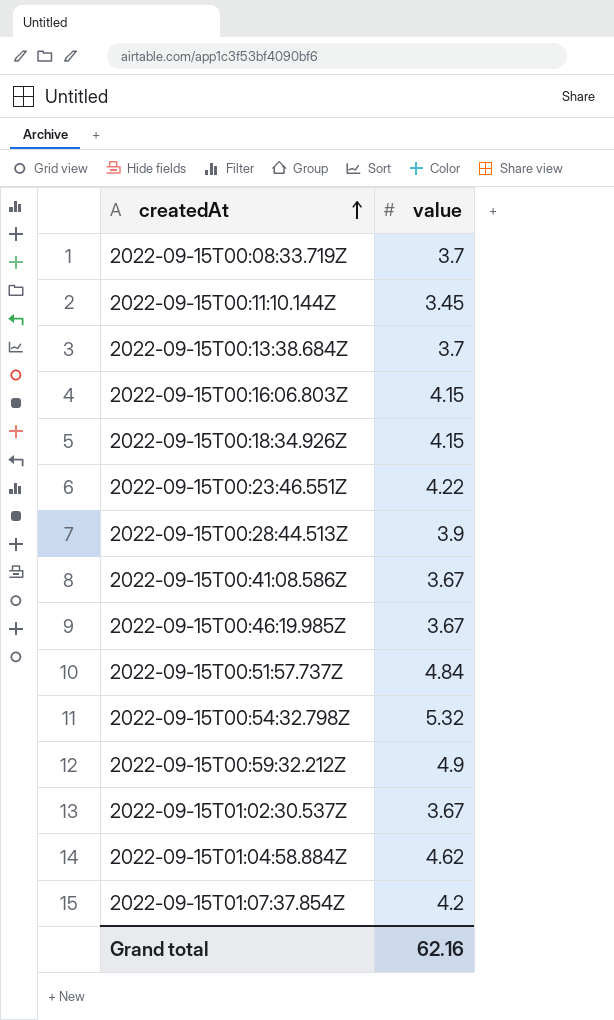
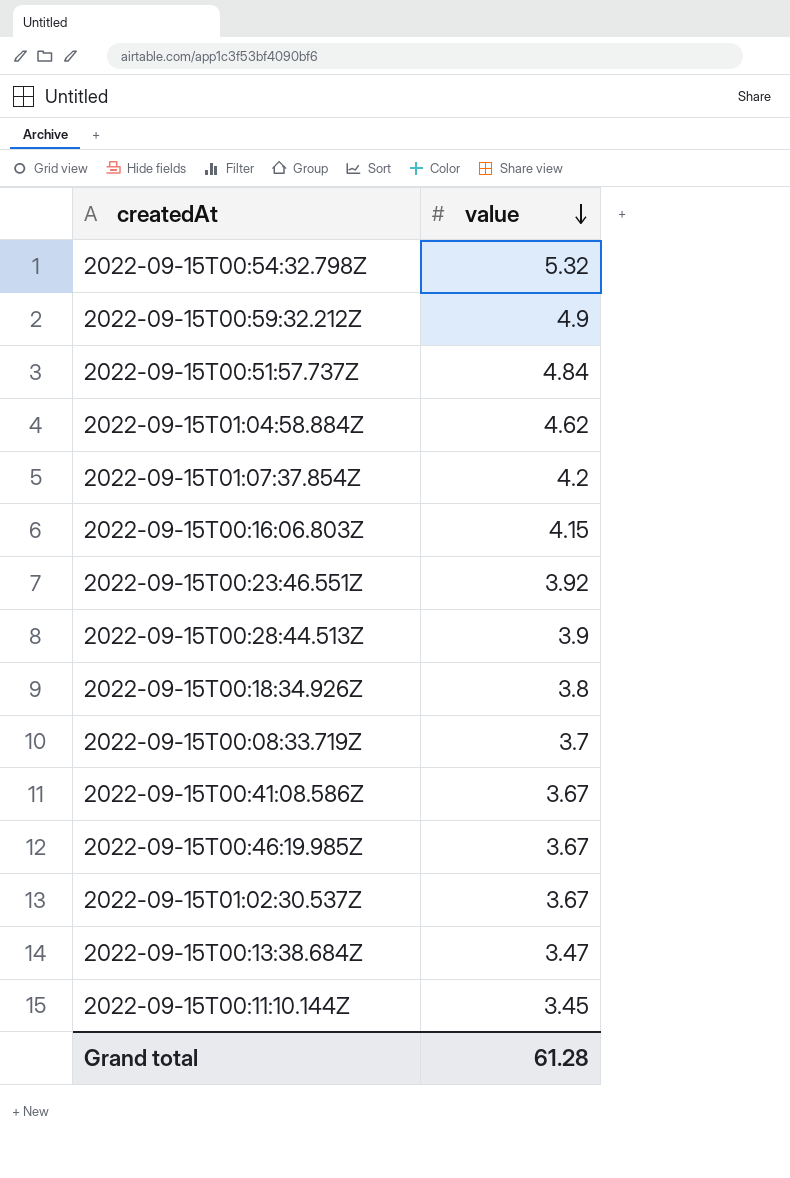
row order: createdAt ascending -> value descending
2022-09-15T00:23:46.551Z | value: 4.22 -> 3.92
2022-09-15T00:18:34.926Z | value: 4.15 -> 3.8
2022-09-15T00:13:38.684Z | value: 3.7 -> 3.47
Grand total | value: 62.16 -> 61.28

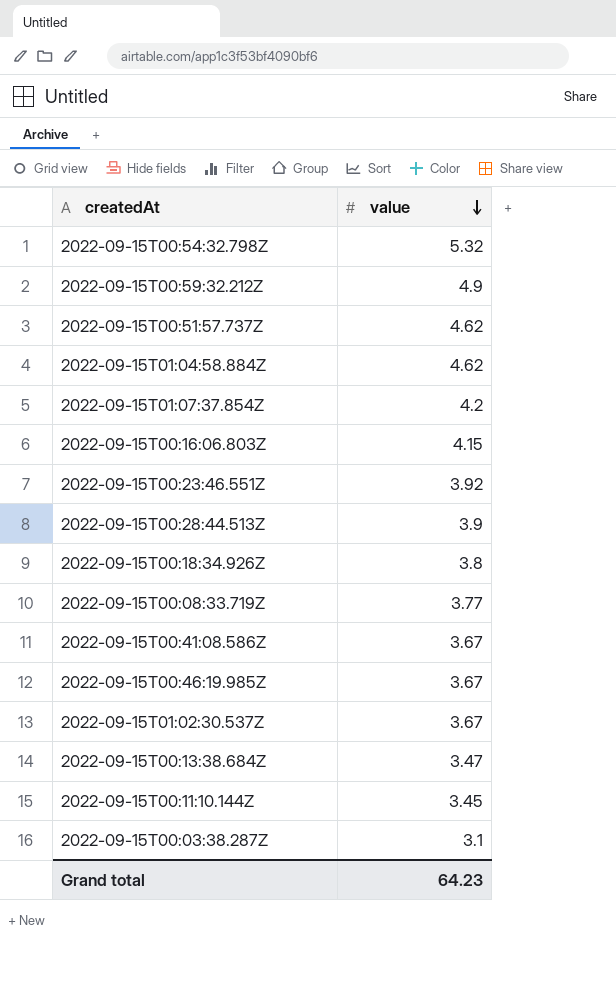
2022-09-15T00:51:57.737Z | value: 4.84 -> 4.62
2022-09-15T00:08:33.719Z | value: 3.7 -> 3.77
row 2022-09-15T00:03:38.287Z: none -> 3.1
Grand total | value: 61.28 -> 64.23

